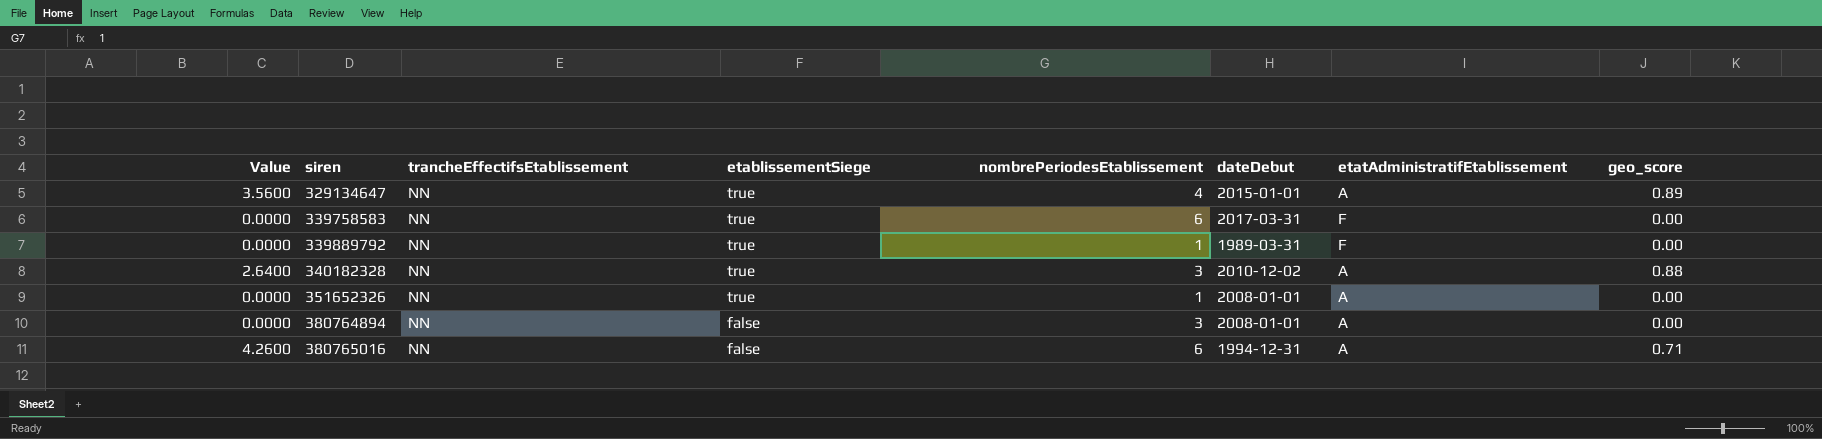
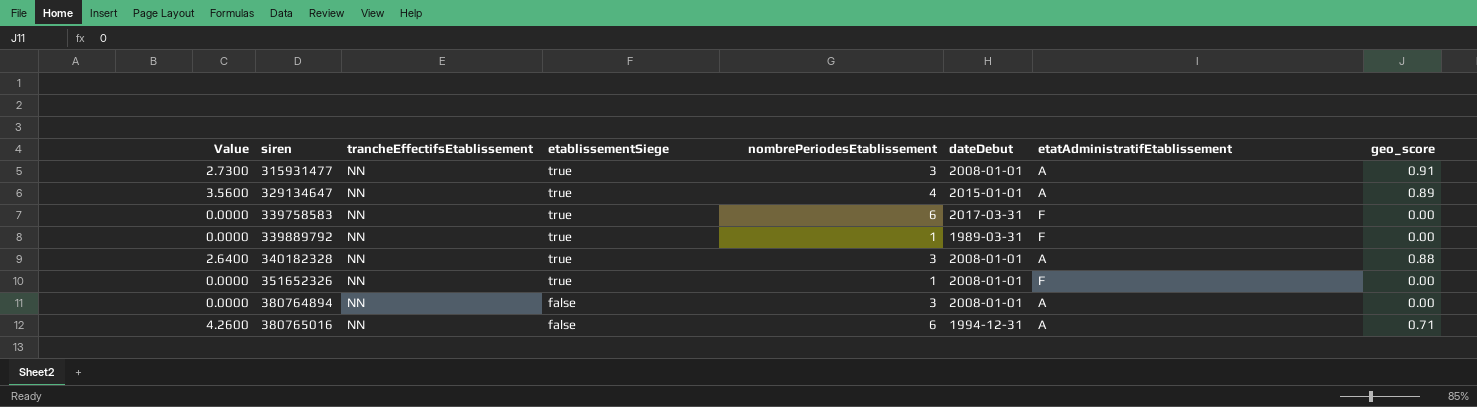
row 315931477: none -> 2.7300 | NN | true | 3 | 2008-01-01 | A | 0.91
340182328 | dateDebut: 2010-12-02 -> 2008-01-01
351652326 | etatAdministratifEtablissement: A -> F

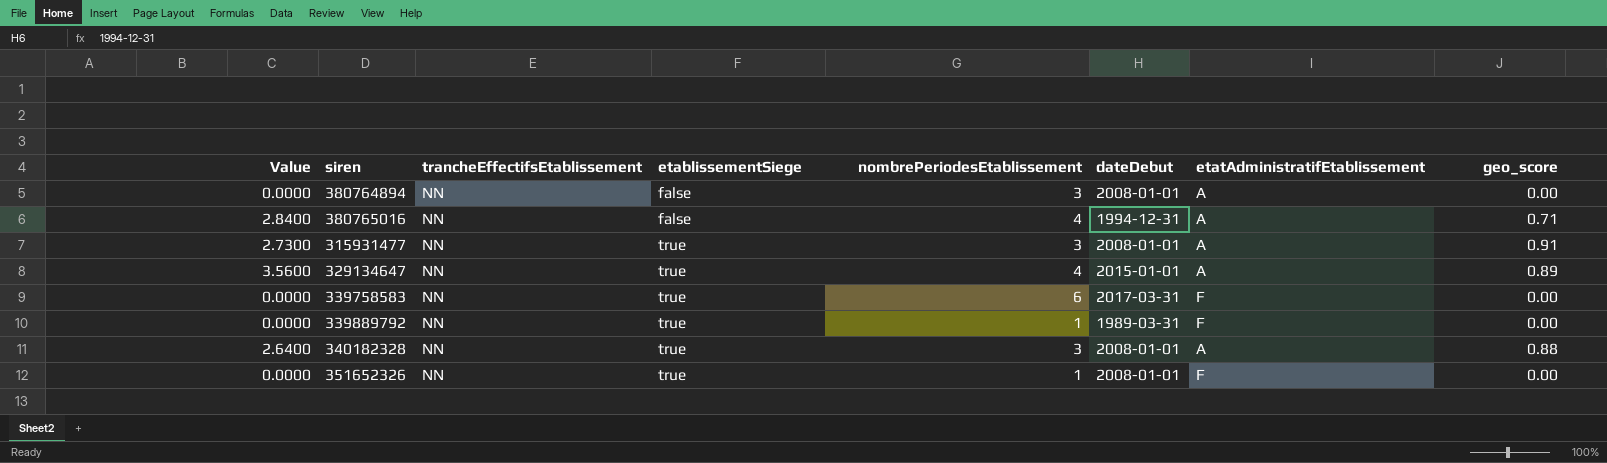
row order: siren ascending -> etablissementSiege ascending
380765016 | Value: 4.2600 -> 2.8400
380765016 | nombrePeriodesEtablissement: 6 -> 4

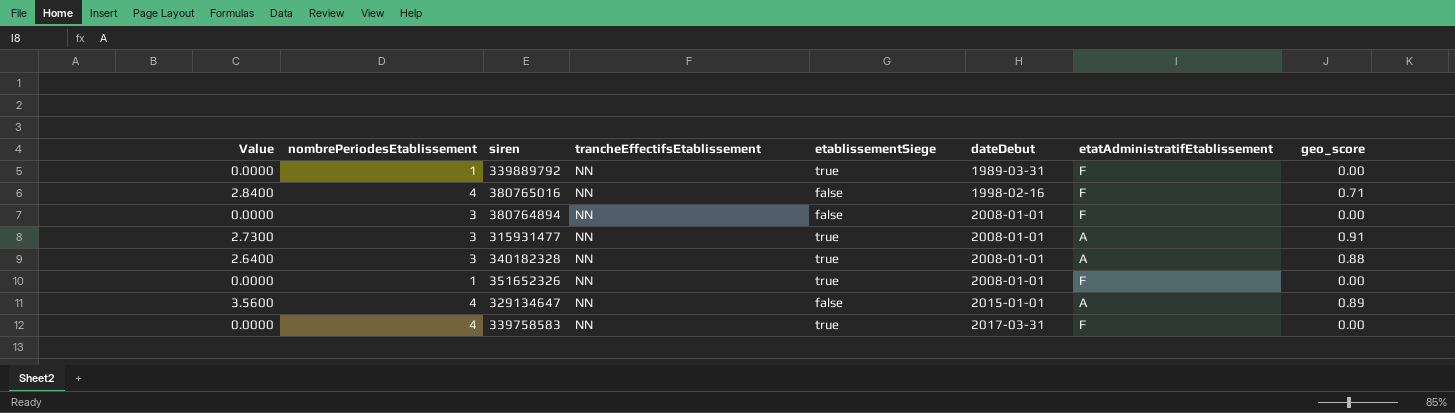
row order: etablissementSiege ascending -> dateDebut ascending
column nombrePeriodesEtablissement | position: 5 -> 2
380765016 | dateDebut: 1994-12-31 -> 1998-02-16
380765016 | etatAdministratifEtablissement: A -> F
380764894 | etatAdministratifEtablissement: A -> F
329134647 | etablissementSiege: true -> false
339758583 | nombrePeriodesEtablissement: 6 -> 4

